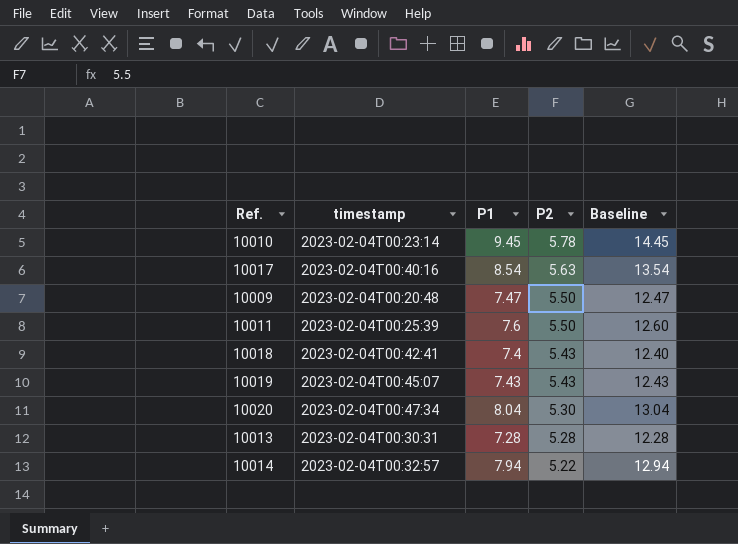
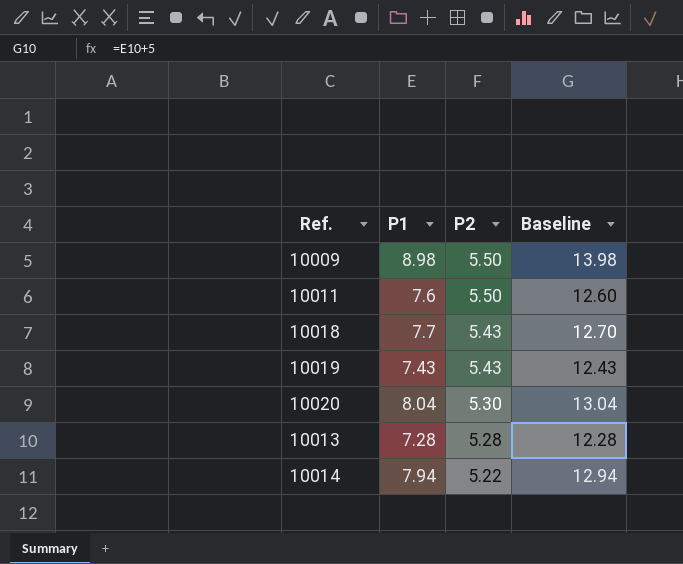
column timestamp | position: 2 -> none
row 10010: 2023-02-04T00:23:14 | 9.45 | 5.78 | 14.45 -> none
row 10017: 2023-02-04T00:40:16 | 8.54 | 5.63 | 13.54 -> none
10009 | P1: 7.47 -> 8.98
10009 | Baseline: 12.47 -> 13.98
10018 | P1: 7.4 -> 7.7
10018 | Baseline: 12.40 -> 12.70

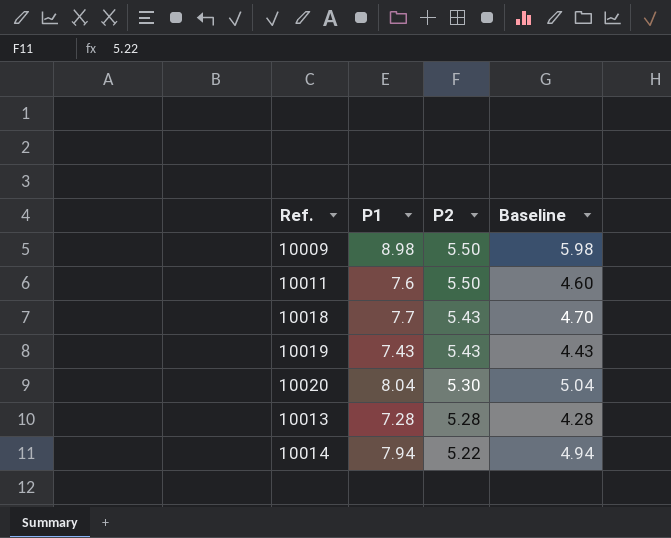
column Baseline | formula: [P1] + 5 -> [P1] - 3

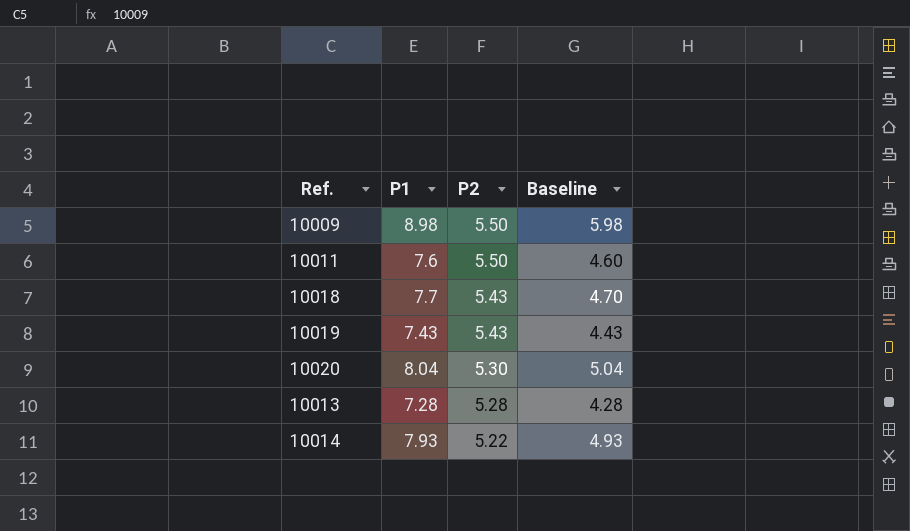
10014 | P1: 7.94 -> 7.93
10014 | Baseline: 4.94 -> 4.93

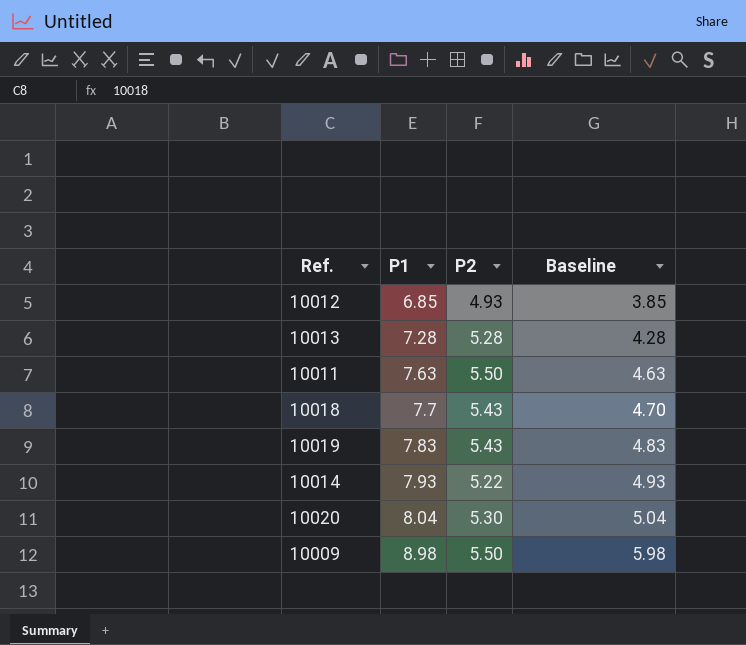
row order: P2 descending -> P1 ascending
row 10012: none -> 6.85 | 4.93 | 3.85
10011 | P1: 7.6 -> 7.63
10011 | Baseline: 4.60 -> 4.63
10019 | P1: 7.43 -> 7.83
10019 | Baseline: 4.43 -> 4.83

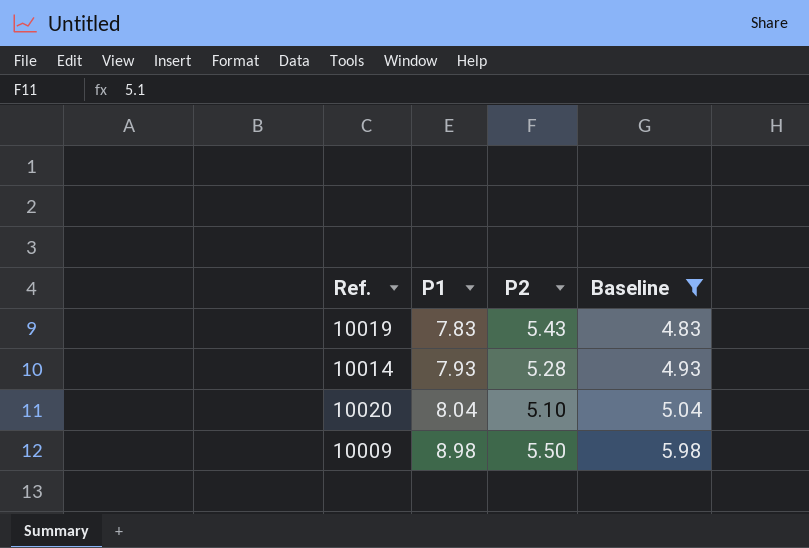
filter: none -> Baseline >= 4.83
10014 | P2: 5.22 -> 5.28
10020 | P2: 5.30 -> 5.10

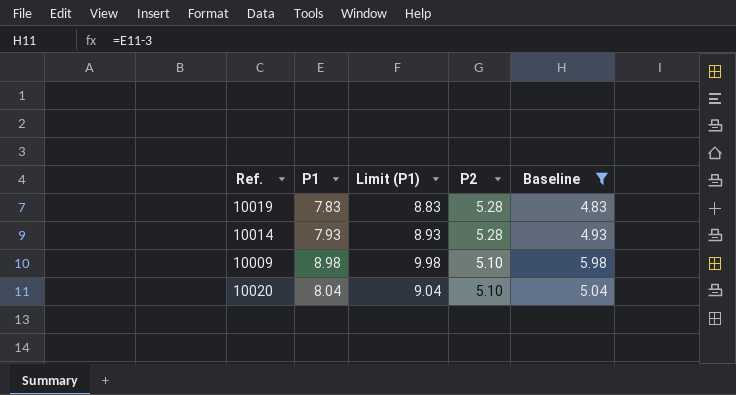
row order: P1 ascending -> P2 descending
column Limit (P1) | formula: none -> [P1] + 1
10019 | P2: 5.43 -> 5.28
10009 | P2: 5.50 -> 5.10

